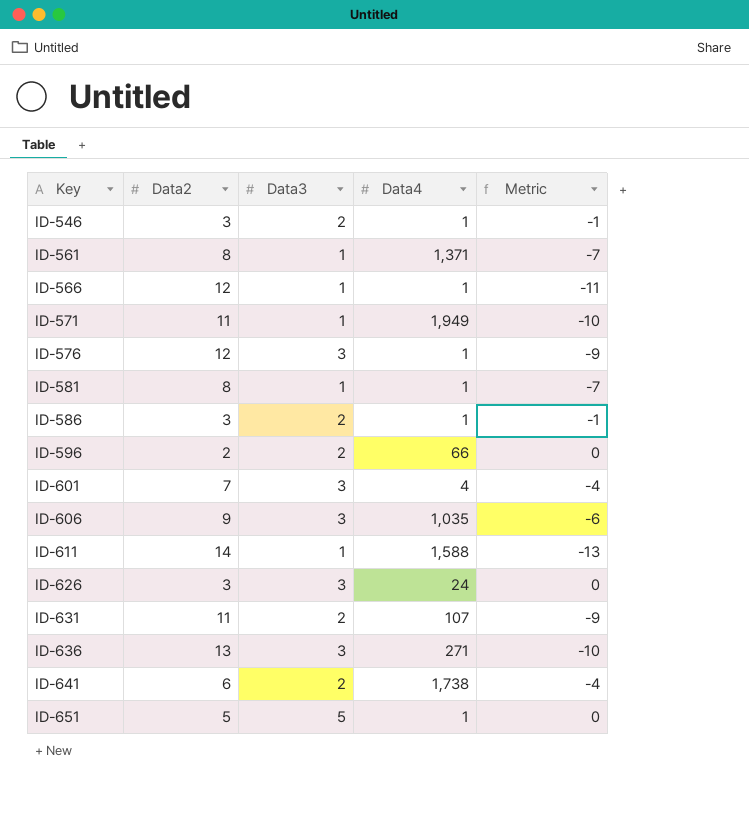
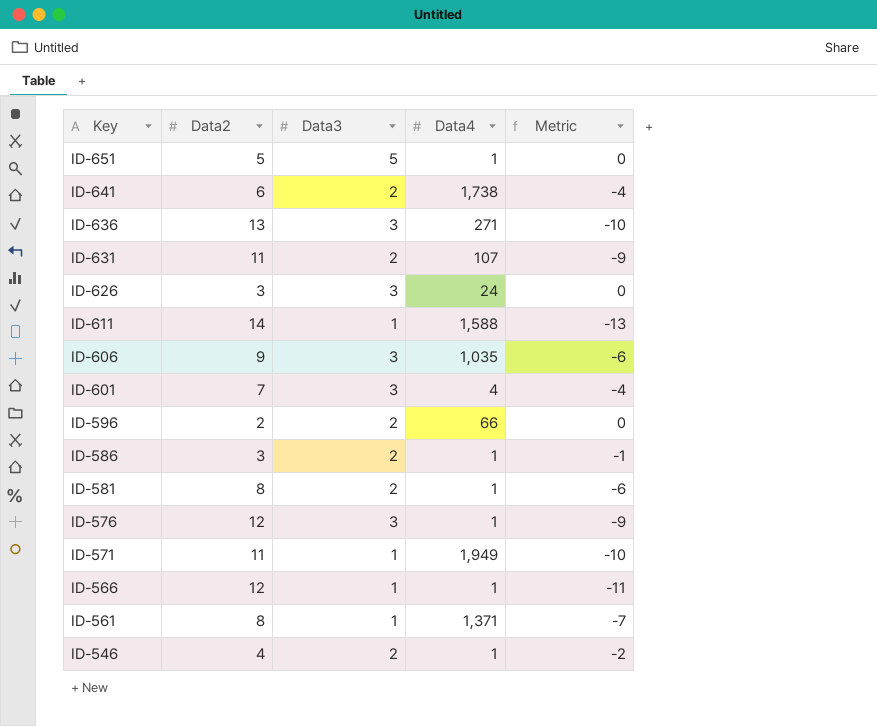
row order: Key ascending -> Key descending
ID-581 | Data3: 1 -> 2
ID-581 | Metric: -7 -> -6
ID-546 | Data2: 3 -> 4
ID-546 | Metric: -1 -> -2

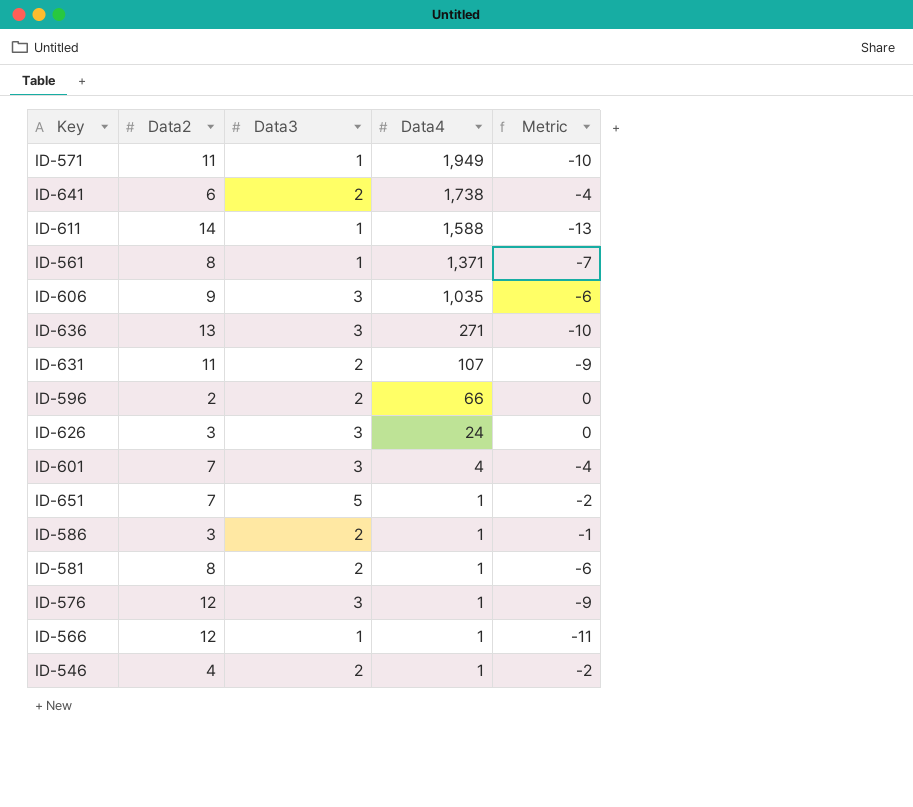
row order: Key descending -> Data4 descending
ID-651 | Data2: 5 -> 7
ID-651 | Metric: 0 -> -2

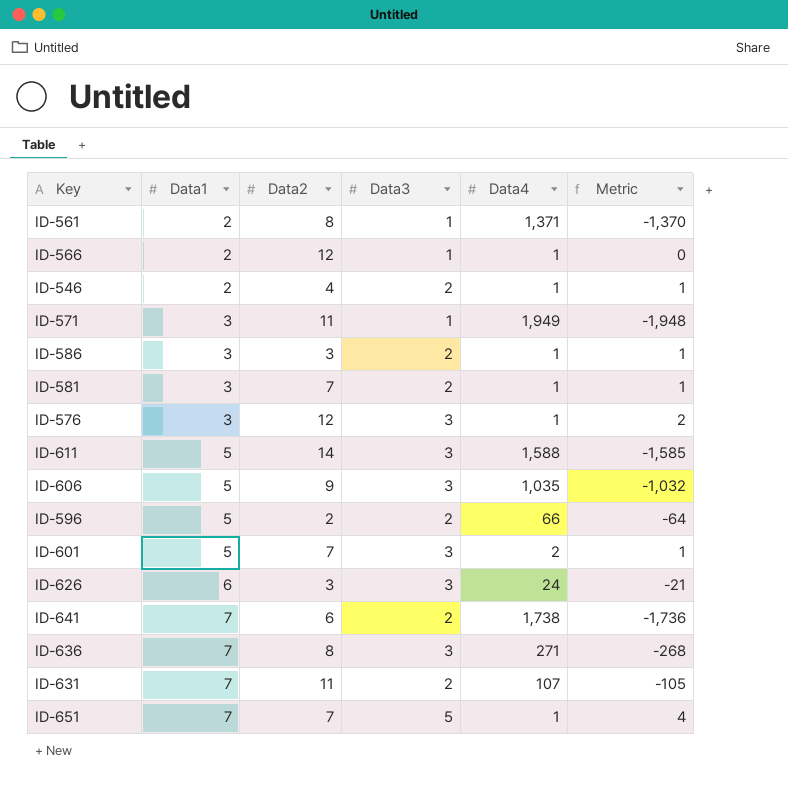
row order: Data4 descending -> Data1 ascending
column Data1 | position: none -> 2
column Metric | formula: [Data3] - [Data2] -> [Data3] - [Data4]
ID-581 | Data2: 8 -> 7
ID-611 | Data3: 1 -> 3
ID-601 | Data4: 4 -> 2
ID-636 | Data2: 13 -> 8

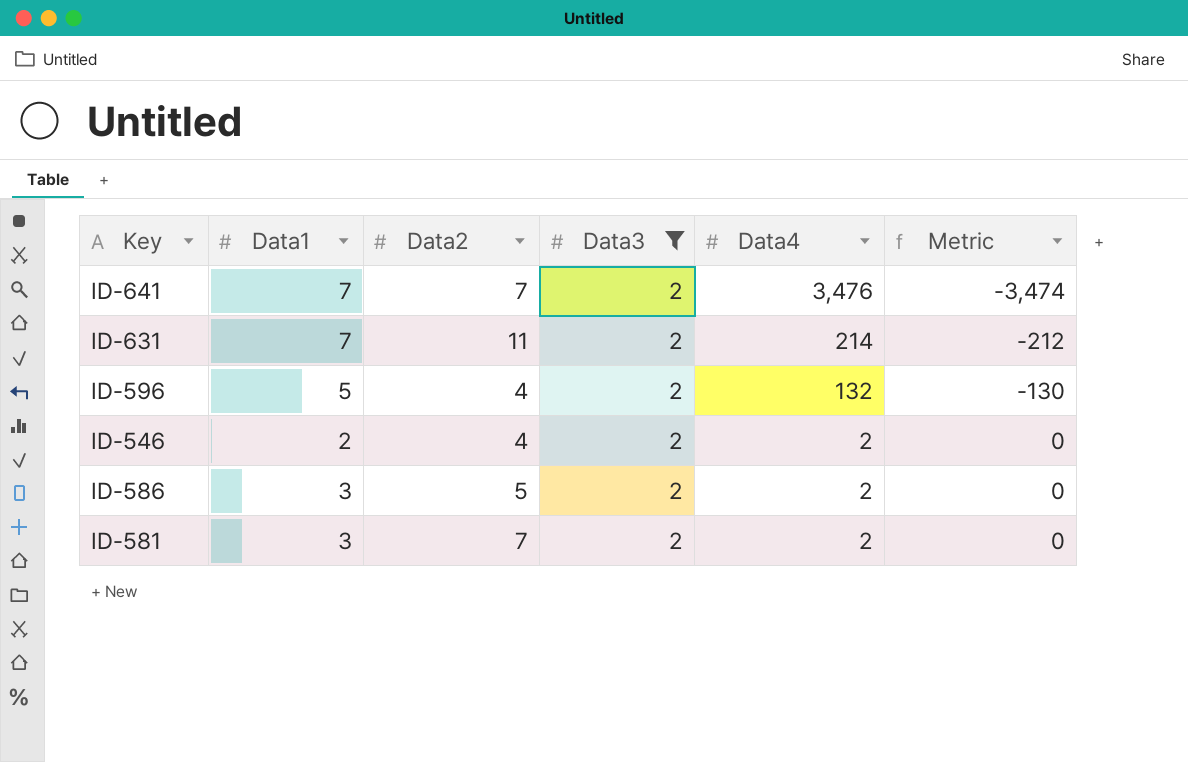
filter: none -> Data3 = 2
row order: Data1 ascending -> Data4 descending
ID-641 | Data2: 6 -> 7
ID-641 | Data4: 1,738 -> 3,476
ID-641 | Metric: -1,736 -> -3,474
ID-631 | Data4: 107 -> 214
ID-631 | Metric: -105 -> -212
ID-596 | Data2: 2 -> 4
ID-596 | Data4: 66 -> 132
ID-596 | Metric: -64 -> -130
ID-546 | Data4: 1 -> 2
ID-546 | Metric: 1 -> 0
ID-586 | Data2: 3 -> 5
ID-586 | Data4: 1 -> 2
ID-586 | Metric: 1 -> 0
ID-581 | Data4: 1 -> 2
ID-581 | Metric: 1 -> 0

